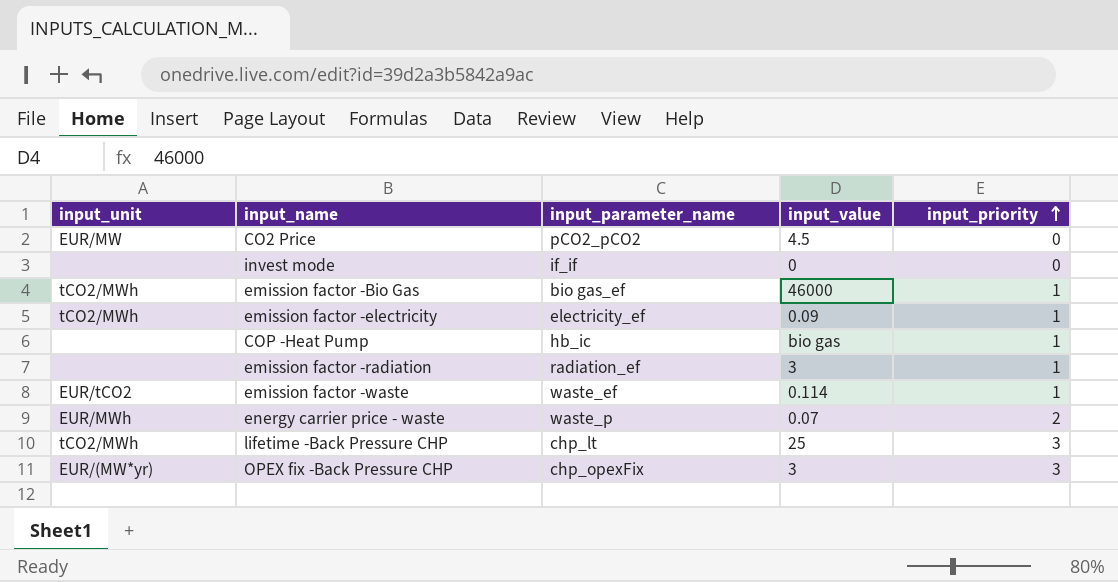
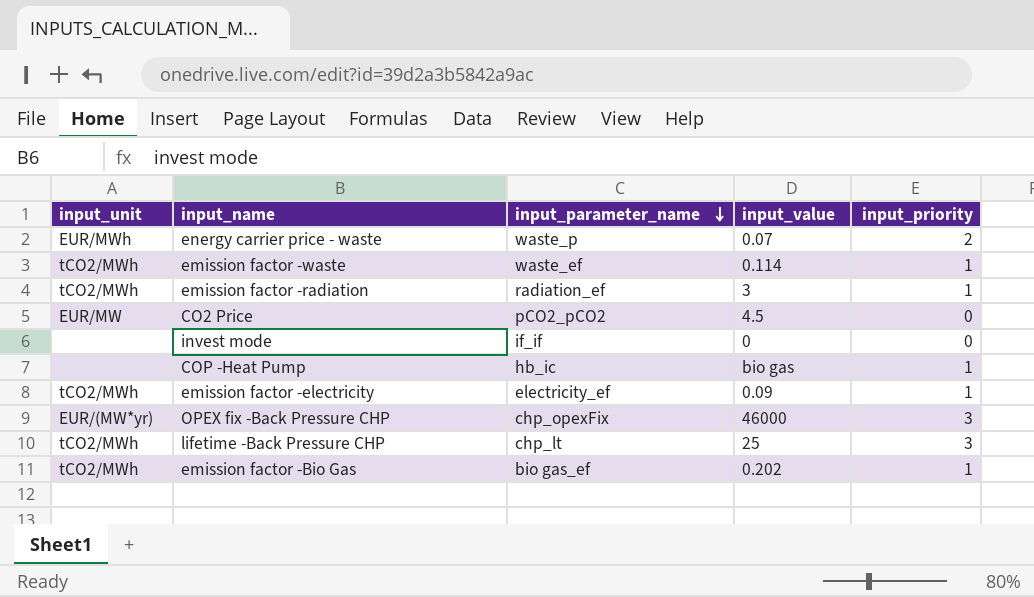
row order: input_priority ascending -> input_parameter_name descending
emission factor -waste | input_unit: EUR/tCO2 -> tCO2/MWh
emission factor -radiation | input_unit: none -> tCO2/MWh
OPEX fix -Back Pressure CHP | input_value: 3 -> 46000
emission factor -Bio Gas | input_value: 46000 -> 0.202

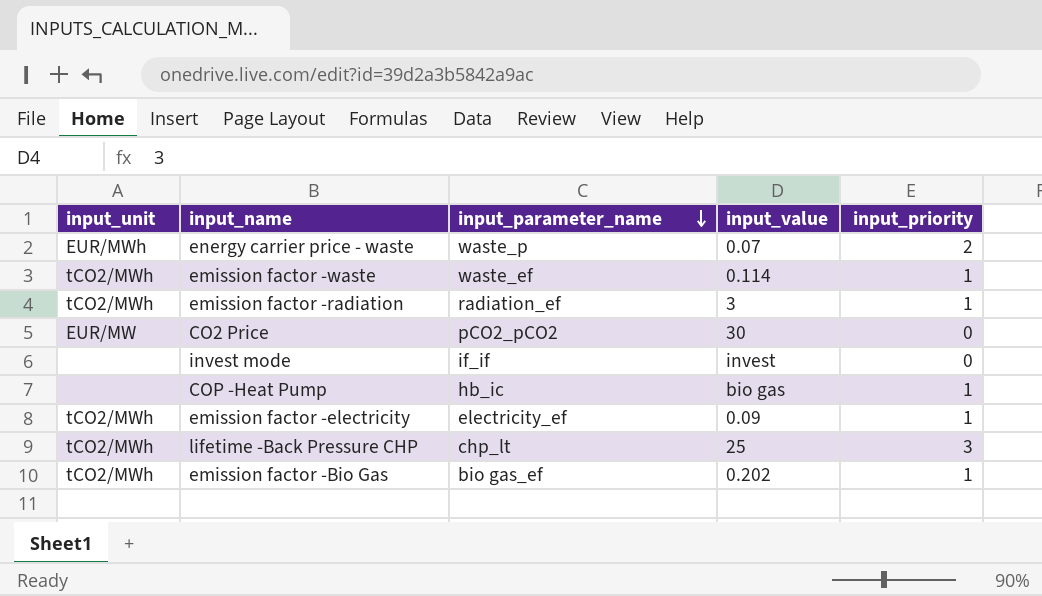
row OPEX fix -Back Pressure CHP: EUR/(MW*yr) | chp_opexFix | 46000 | 3 -> none
CO2 Price | input_value: 4.5 -> 30
invest mode | input_value: 0 -> invest

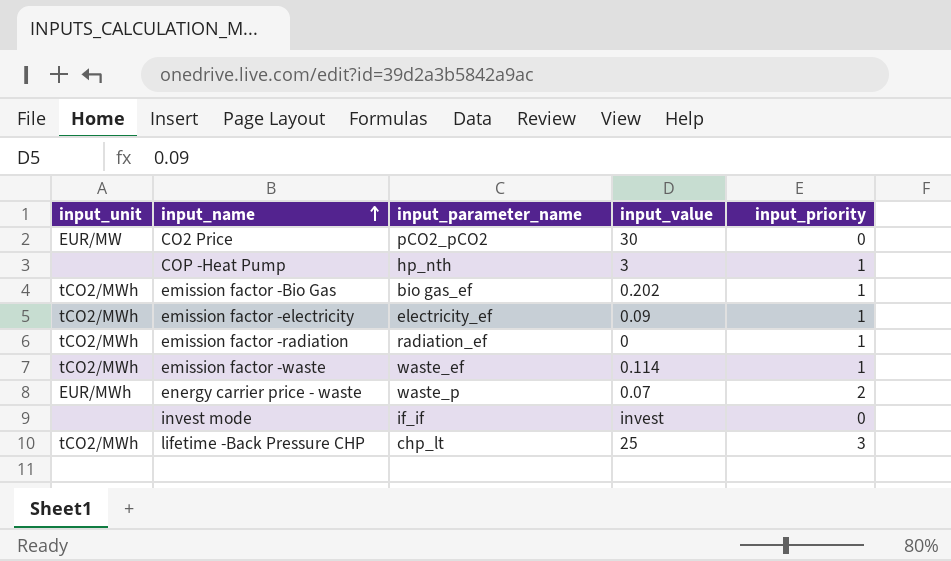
row order: input_parameter_name descending -> input_name ascending
COP -Heat Pump | input_parameter_name: hb_ic -> hp_nth
COP -Heat Pump | input_value: bio gas -> 3
emission factor -radiation | input_value: 3 -> 0

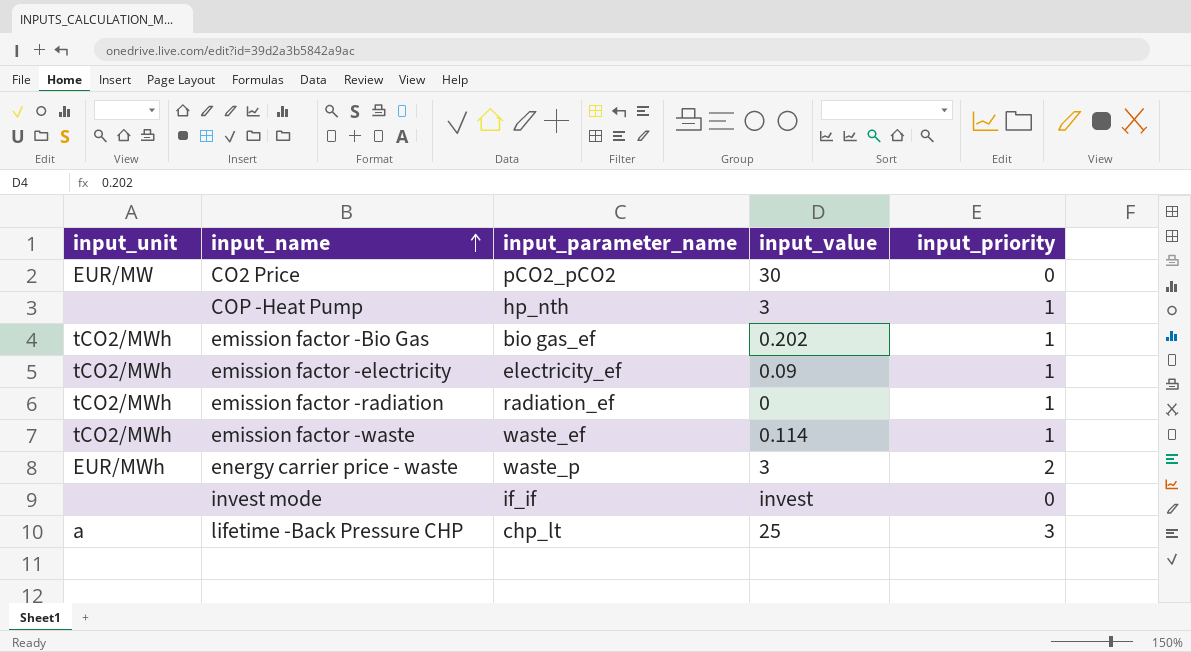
energy carrier price - waste | input_value: 0.07 -> 3
lifetime -Back Pressure CHP | input_unit: tCO2/MWh -> a

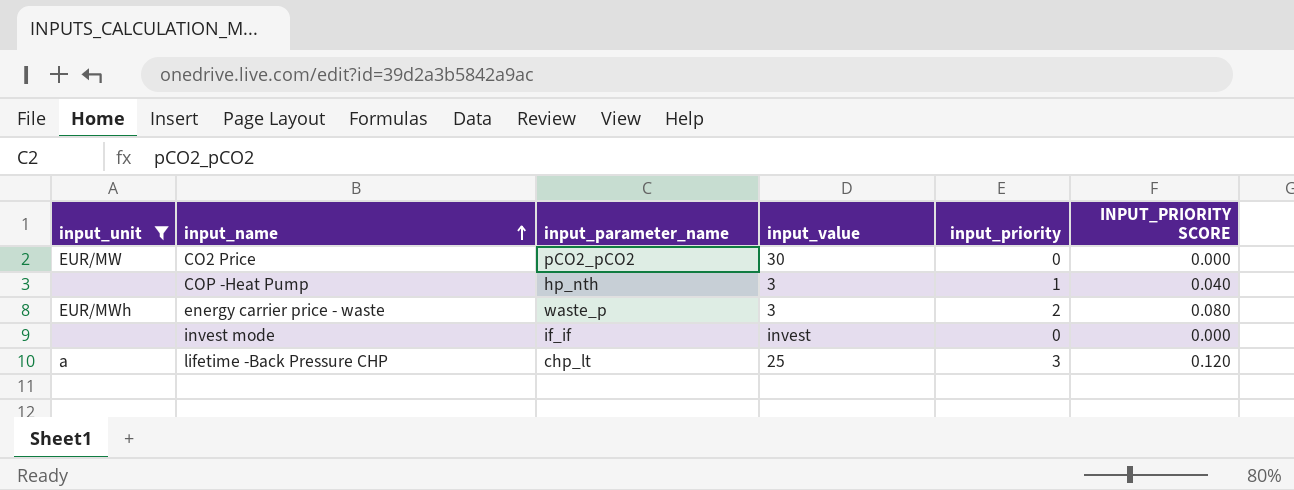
filter: none -> input_unit != tCO2/MWh
column INPUT_PRIORITY SCORE | formula: none -> [input_priority] * 0.04

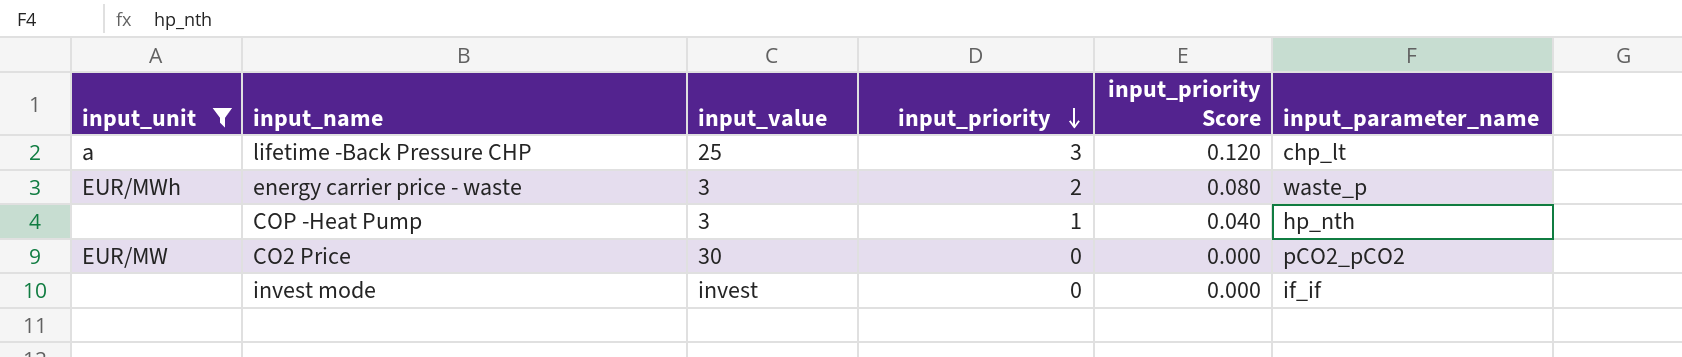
row order: input_name ascending -> input_priority descending
column name: INPUT_PRIORITY SCORE -> input_priority Score
column input_parameter_name | position: 3 -> 6

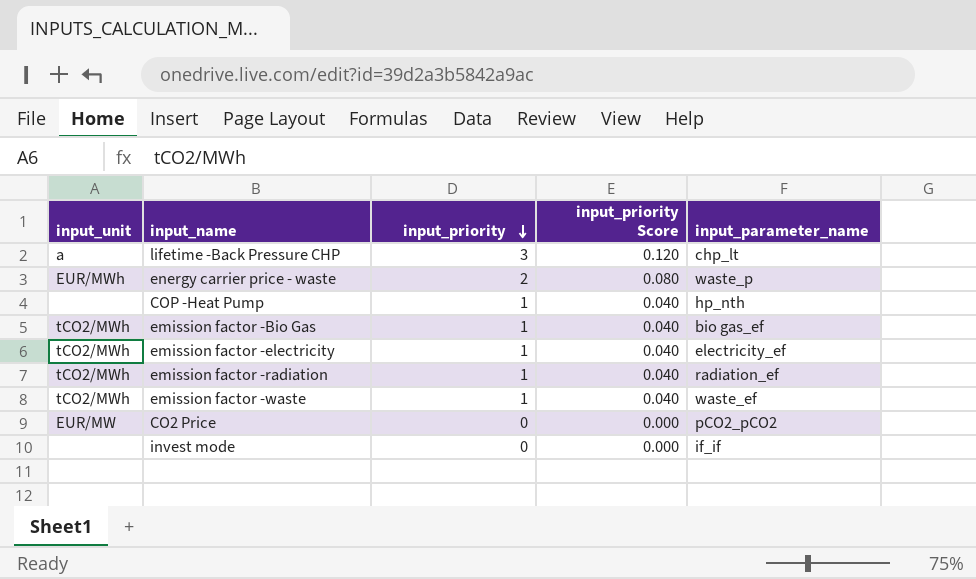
filter: input_unit != tCO2/MWh -> none
column input_value | position: 3 -> none

